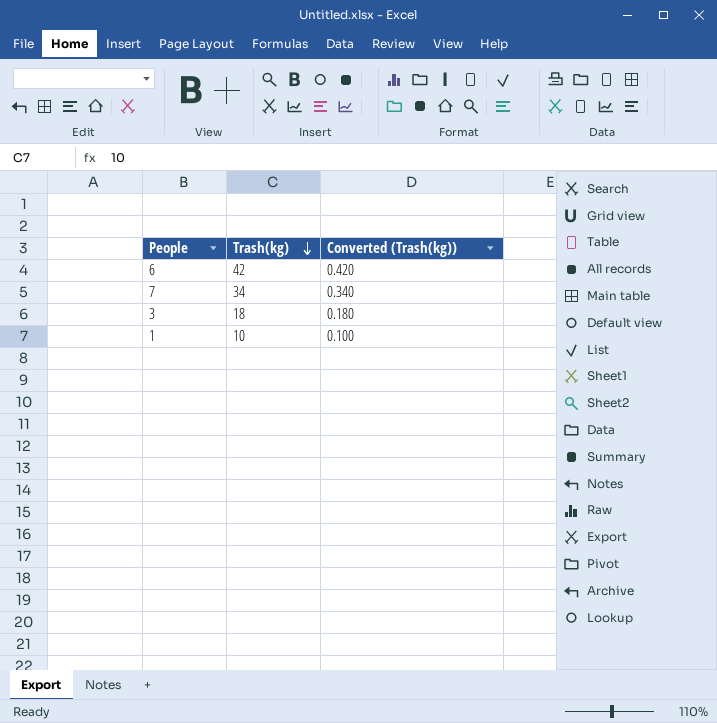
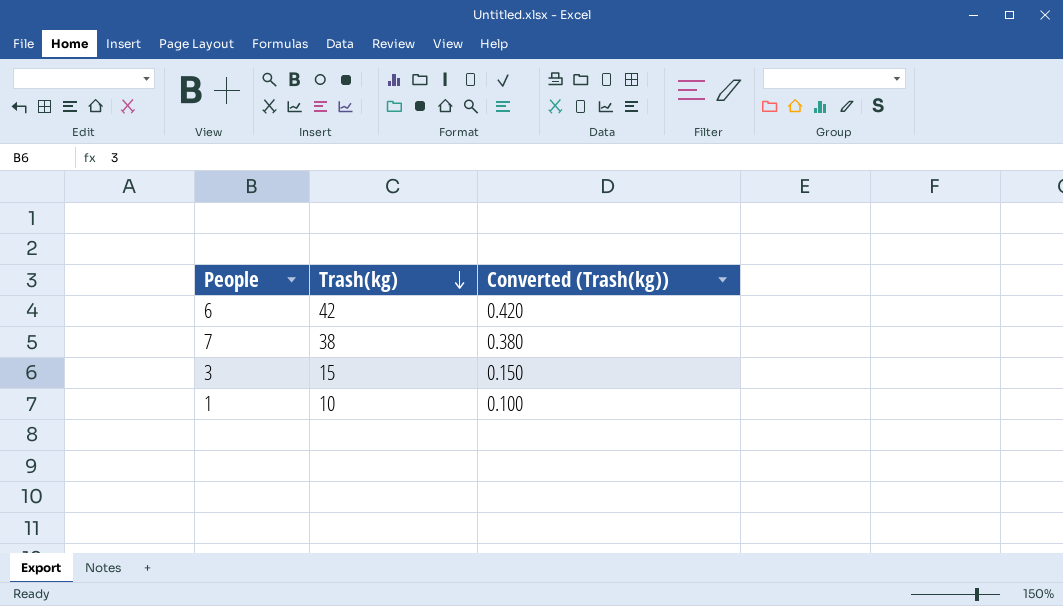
7 | Trash(kg): 34 -> 38
7 | Converted (Trash(kg)): 0.340 -> 0.380
3 | Trash(kg): 18 -> 15
3 | Converted (Trash(kg)): 0.180 -> 0.150

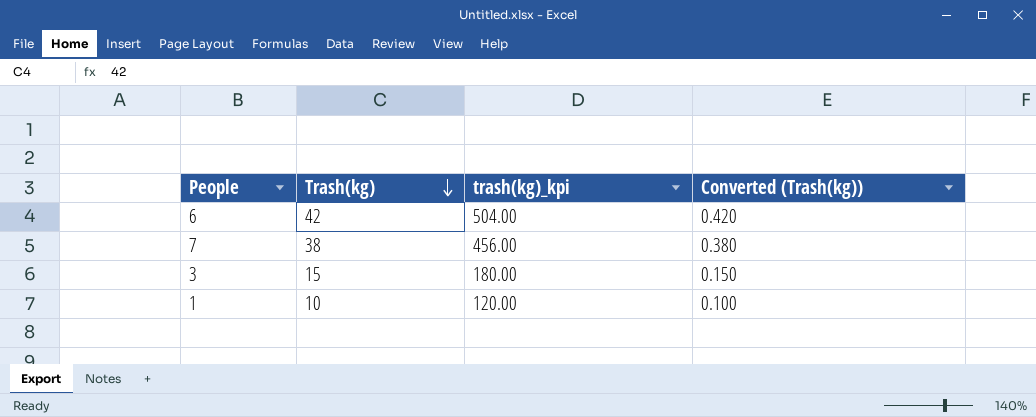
column trash(kg)_kpi | formula: none -> [Trash(kg)] * 12

